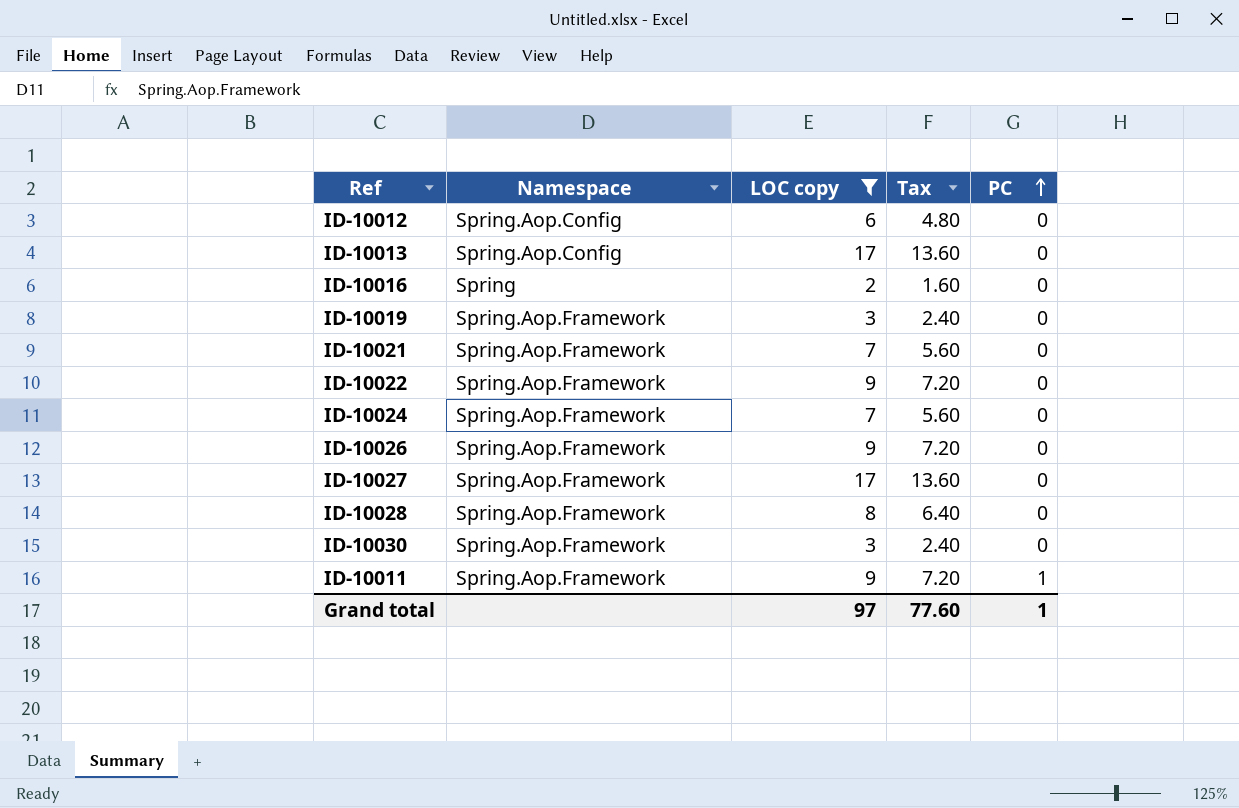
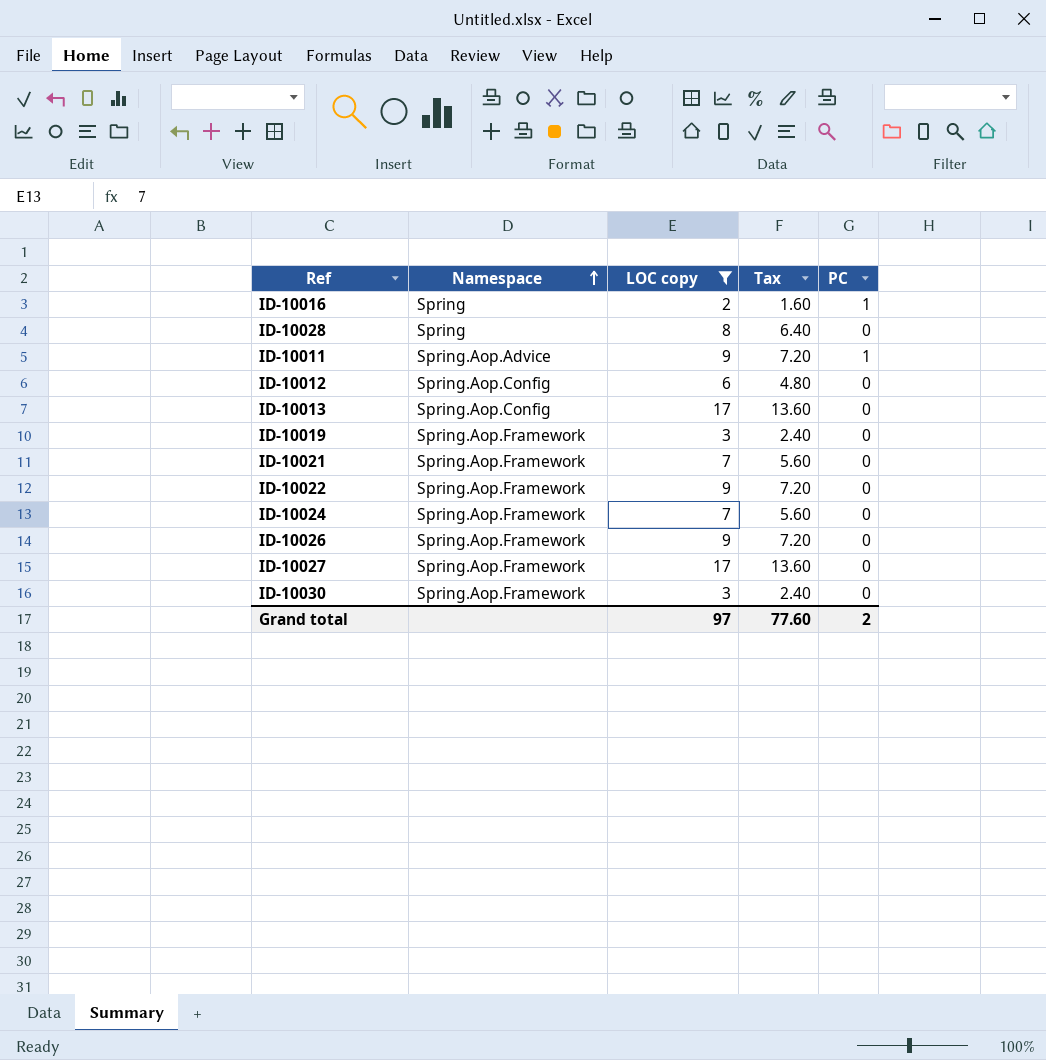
row order: PC ascending -> Namespace ascending
ID-10016 | PC: 0 -> 1
ID-10028 | Namespace: Spring.Aop.Framework -> Spring
ID-10011 | Namespace: Spring.Aop.Framework -> Spring.Aop.Advice
Grand total | PC: 1 -> 2

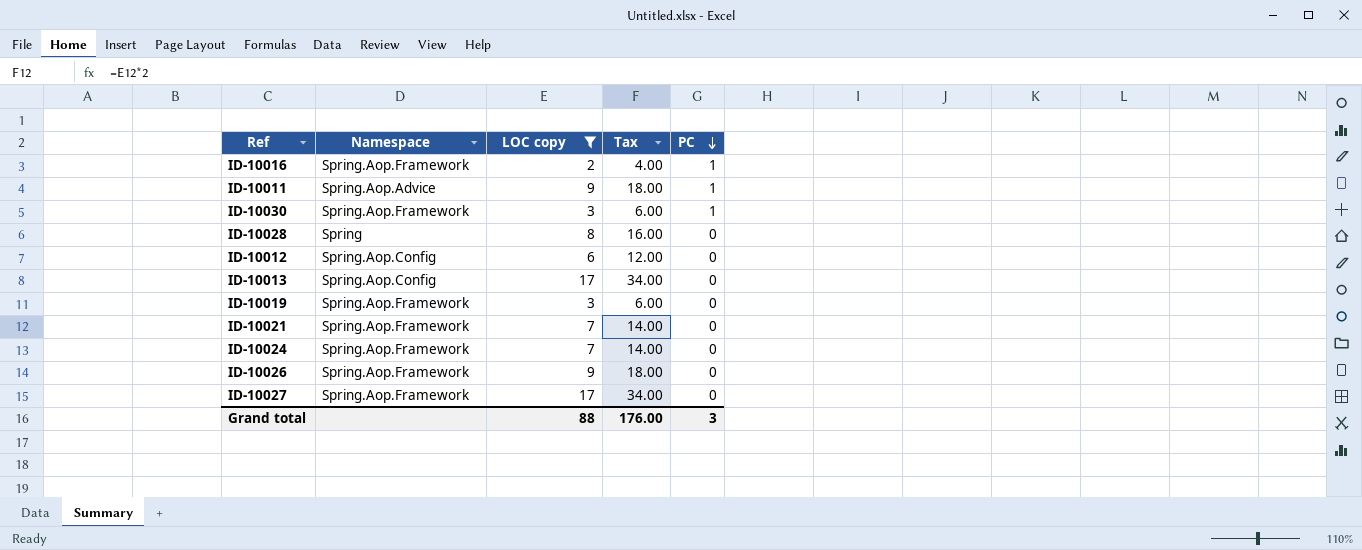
row order: Namespace ascending -> PC descending
column Tax | formula: [LOC copy] * 0.8 -> [LOC copy] * 2
row ID-10022: Spring.Aop.Framework | 9 | 7.20 | 0 -> none
ID-10016 | Namespace: Spring -> Spring.Aop.Framework
ID-10030 | PC: 0 -> 1
Grand total | LOC copy: 97 -> 88
Grand total | Tax: 77.60 -> 176.00
Grand total | PC: 2 -> 3

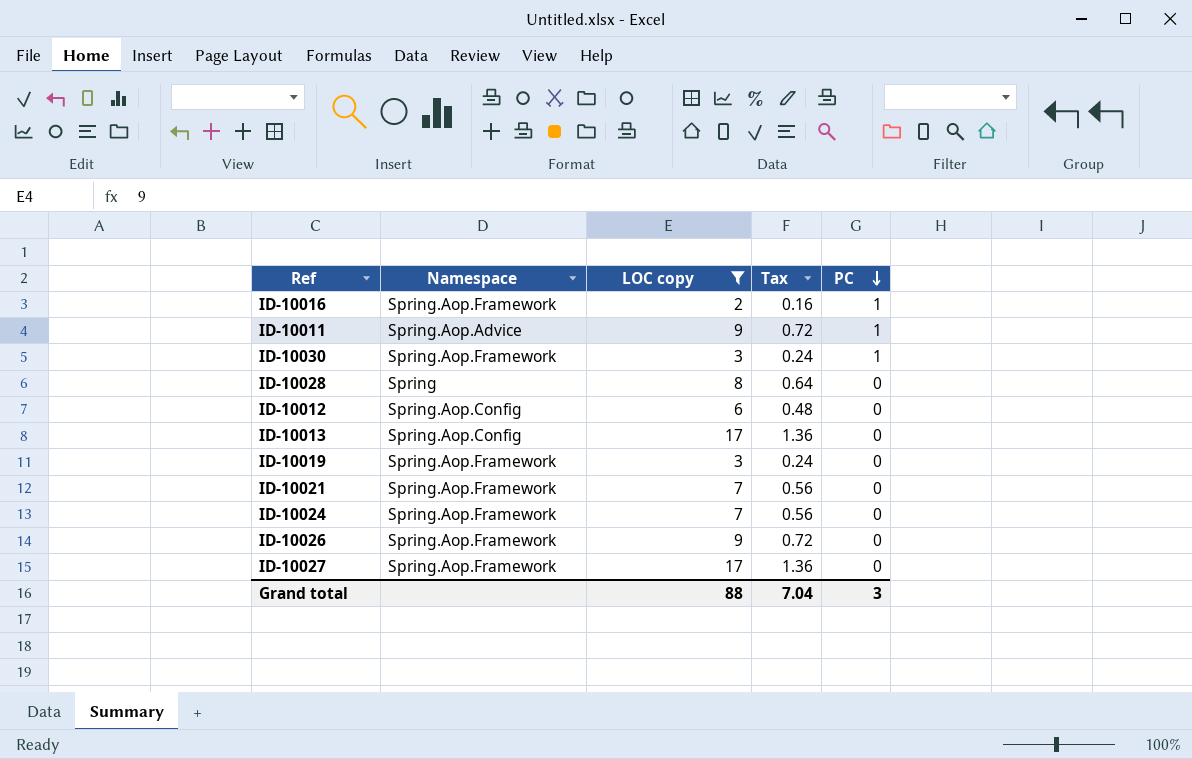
column Tax | formula: [LOC copy] * 2 -> [LOC copy] * 0.08
Grand total | Tax: 176.00 -> 7.04

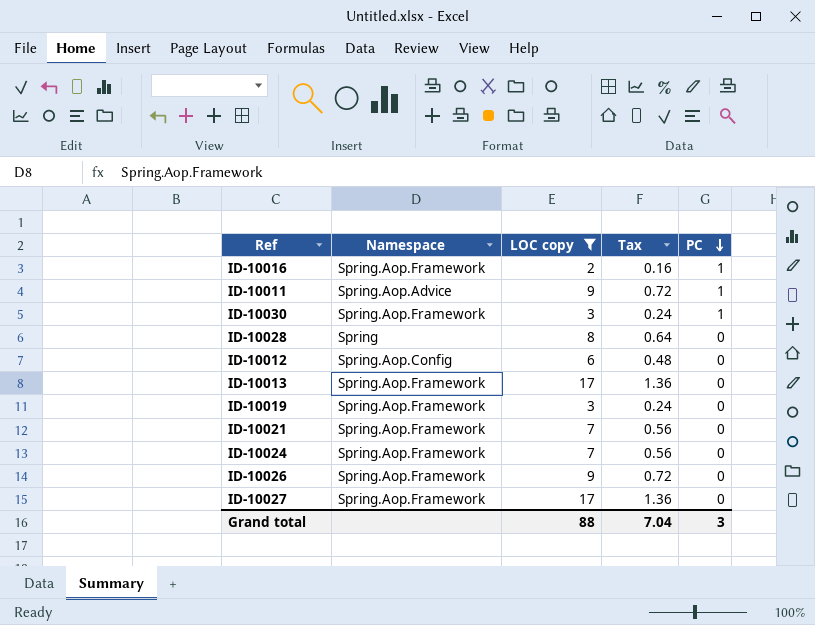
ID-10013 | Namespace: Spring.Aop.Config -> Spring.Aop.Framework

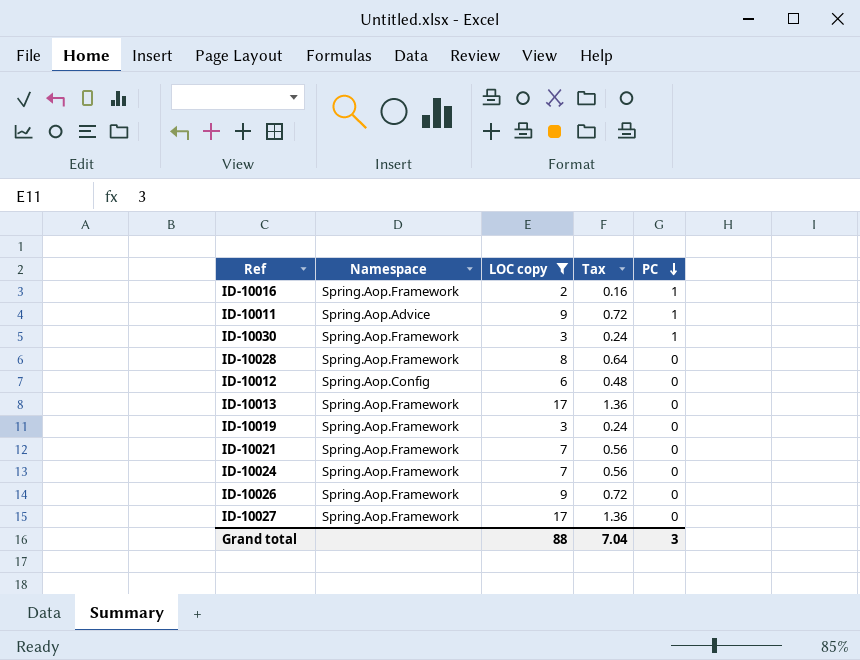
ID-10028 | Namespace: Spring -> Spring.Aop.Framework

